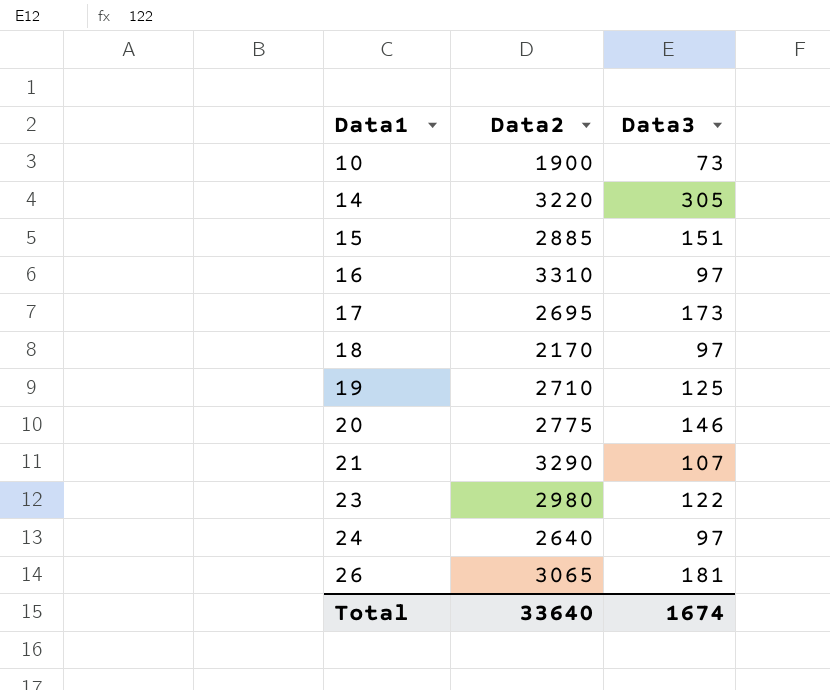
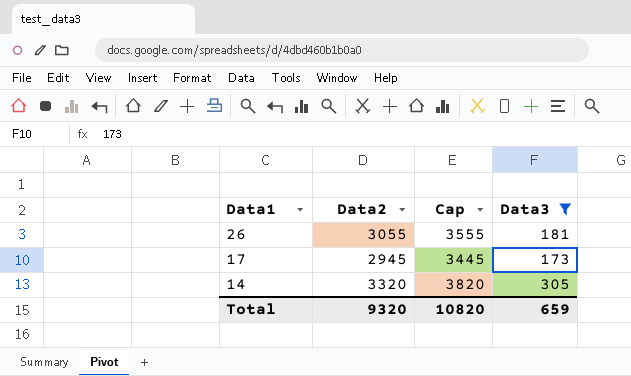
filter: none -> Data3 >= 173
row order: Data1 ascending -> Data1 descending
column Cap | formula: none -> [Data2] + 500
26 | Data2: 3065 -> 3055
17 | Data2: 2695 -> 2945
14 | Data2: 3220 -> 3320
Total | Data2: 33640 -> 9320
Total | Data3: 1674 -> 659

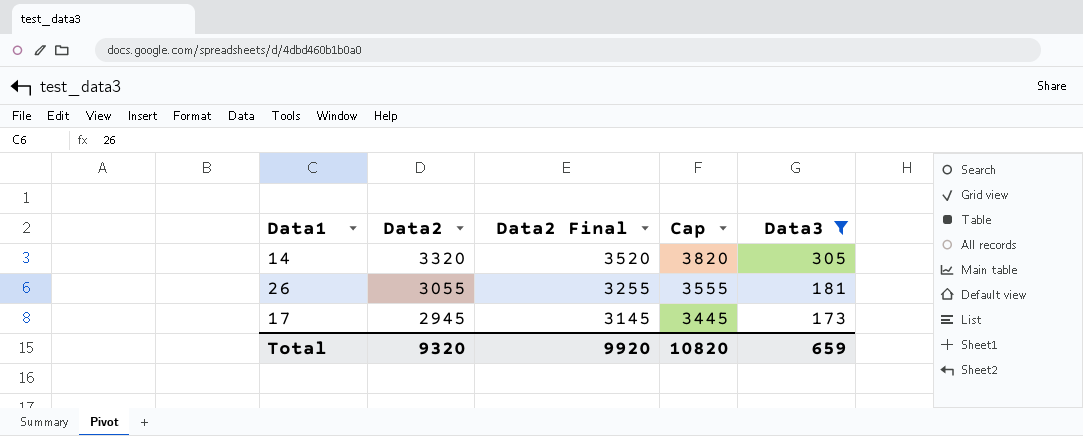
row order: Data1 descending -> Data2 descending
column Data2 Final | formula: none -> [Data2] + 200

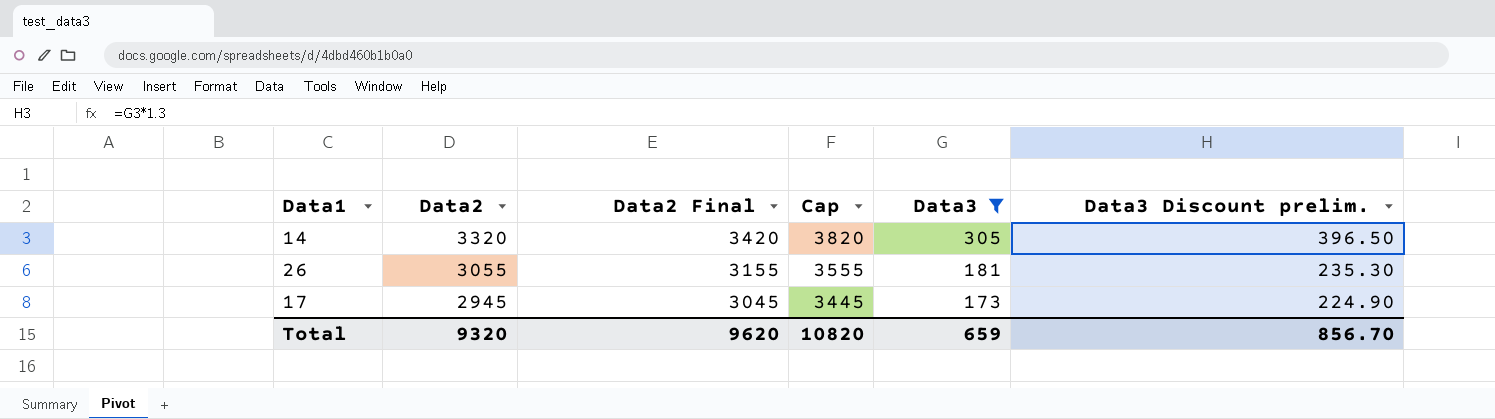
column Data2 Final | formula: [Data2] + 200 -> [Data2] + 100
column Data3 Discount prelim. | formula: none -> [Data3] * 1.3
Total | Data2 Final: 9920 -> 9620

